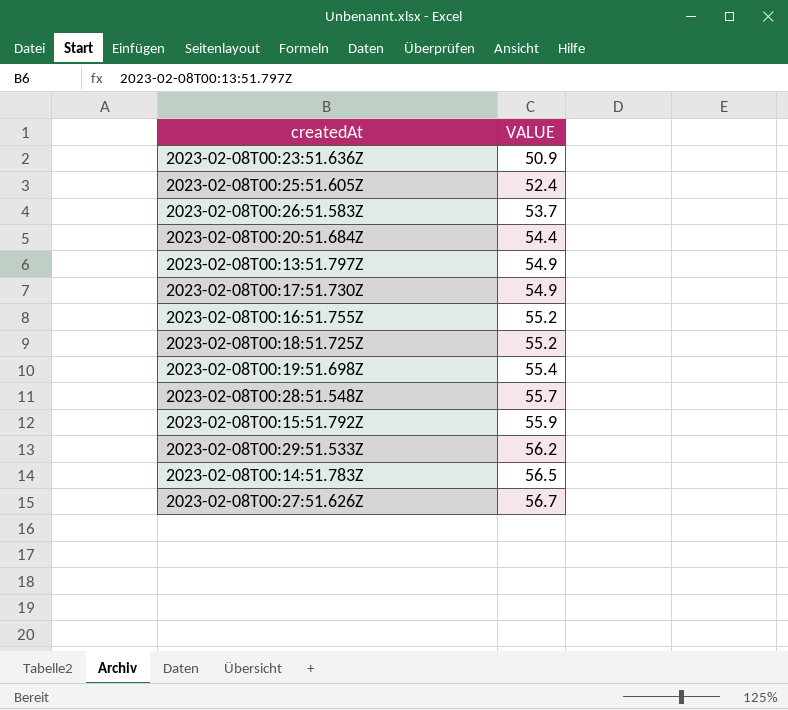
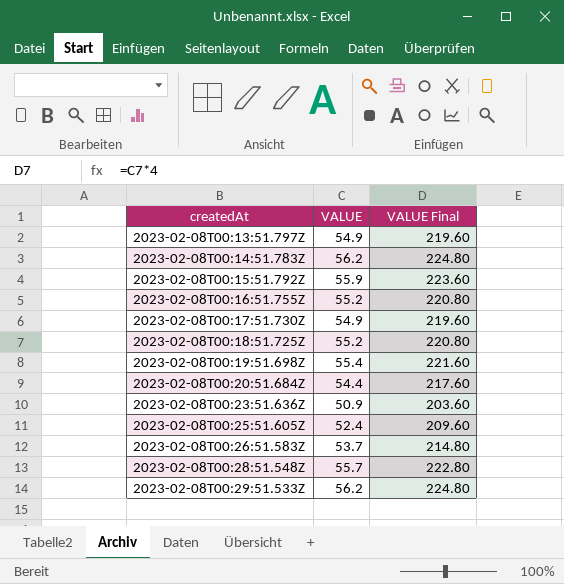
row order: VALUE ascending -> createdAt ascending
column VALUE Final | formula: none -> [VALUE] * 4
row 2023-02-08T00:27:51.626Z: 56.7 -> none
2023-02-08T00:14:51.783Z | VALUE: 56.5 -> 56.2

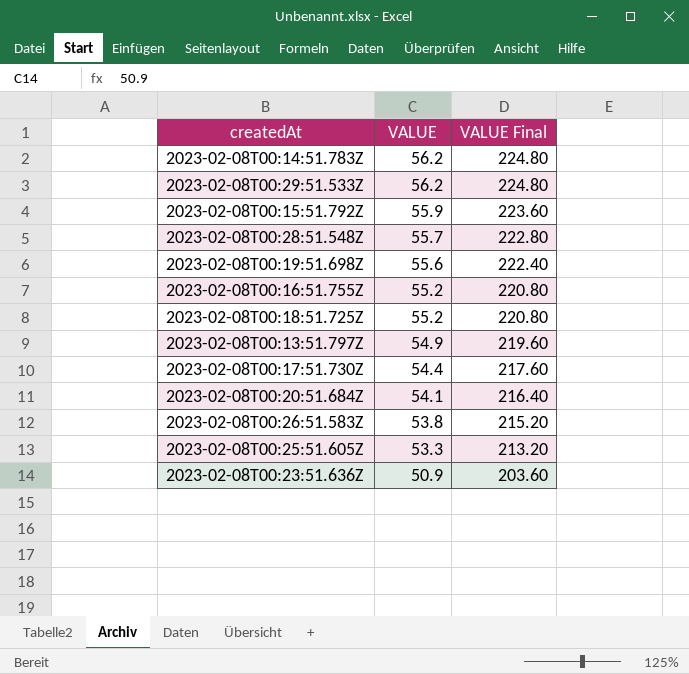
row order: createdAt ascending -> VALUE descending
2023-02-08T00:19:51.698Z | VALUE: 55.4 -> 55.6
2023-02-08T00:19:51.698Z | VALUE Final: 221.60 -> 222.40
2023-02-08T00:17:51.730Z | VALUE: 54.9 -> 54.4
2023-02-08T00:17:51.730Z | VALUE Final: 219.60 -> 217.60
2023-02-08T00:20:51.684Z | VALUE: 54.4 -> 54.1
2023-02-08T00:20:51.684Z | VALUE Final: 217.60 -> 216.40
2023-02-08T00:26:51.583Z | VALUE: 53.7 -> 53.8
2023-02-08T00:26:51.583Z | VALUE Final: 214.80 -> 215.20
2023-02-08T00:25:51.605Z | VALUE: 52.4 -> 53.3
2023-02-08T00:25:51.605Z | VALUE Final: 209.60 -> 213.20

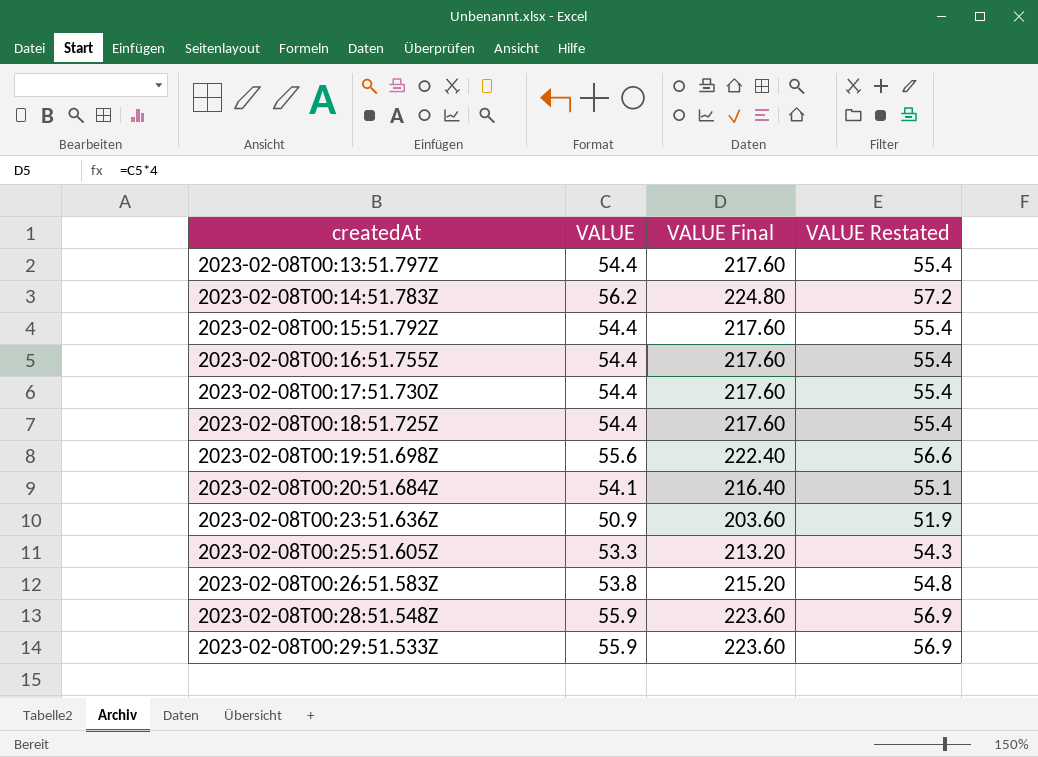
row order: VALUE descending -> createdAt ascending
column VALUE Restated | formula: none -> [VALUE] + 1
2023-02-08T00:13:51.797Z | VALUE: 54.9 -> 54.4
2023-02-08T00:13:51.797Z | VALUE Final: 219.60 -> 217.60
2023-02-08T00:15:51.792Z | VALUE: 55.9 -> 54.4
2023-02-08T00:15:51.792Z | VALUE Final: 223.60 -> 217.60
2023-02-08T00:16:51.755Z | VALUE: 55.2 -> 54.4
2023-02-08T00:16:51.755Z | VALUE Final: 220.80 -> 217.60
2023-02-08T00:18:51.725Z | VALUE: 55.2 -> 54.4
2023-02-08T00:18:51.725Z | VALUE Final: 220.80 -> 217.60
2023-02-08T00:28:51.548Z | VALUE: 55.7 -> 55.9
2023-02-08T00:28:51.548Z | VALUE Final: 222.80 -> 223.60
2023-02-08T00:29:51.533Z | VALUE: 56.2 -> 55.9
2023-02-08T00:29:51.533Z | VALUE Final: 224.80 -> 223.60

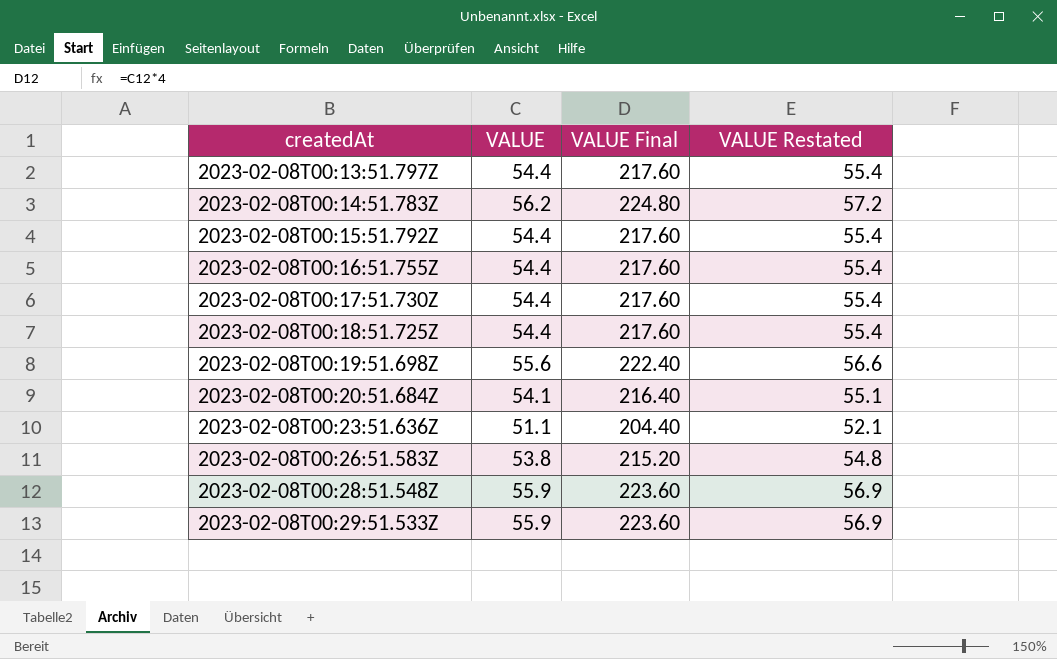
row 2023-02-08T00:25:51.605Z: 53.3 | 213.20 | 54.3 -> none
2023-02-08T00:23:51.636Z | VALUE: 50.9 -> 51.1
2023-02-08T00:23:51.636Z | VALUE Final: 203.60 -> 204.40
2023-02-08T00:23:51.636Z | VALUE Restated: 51.9 -> 52.1

